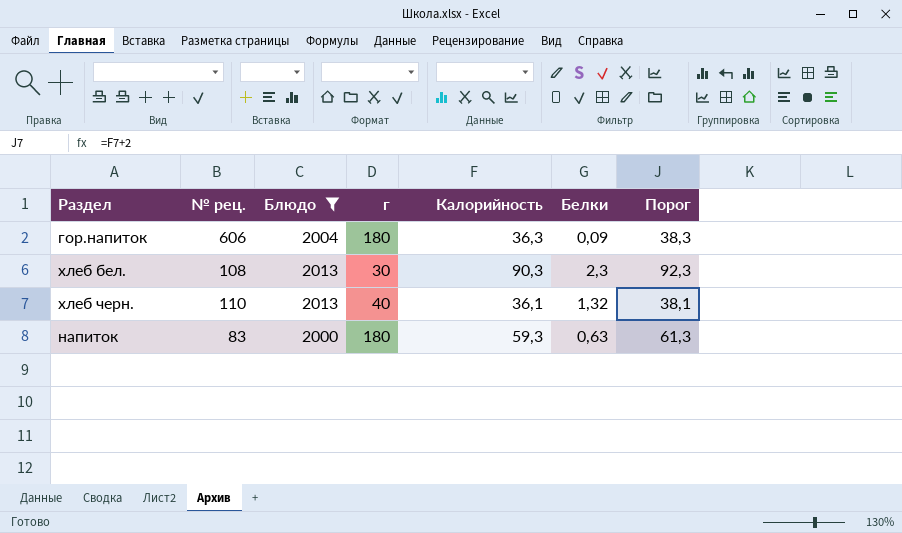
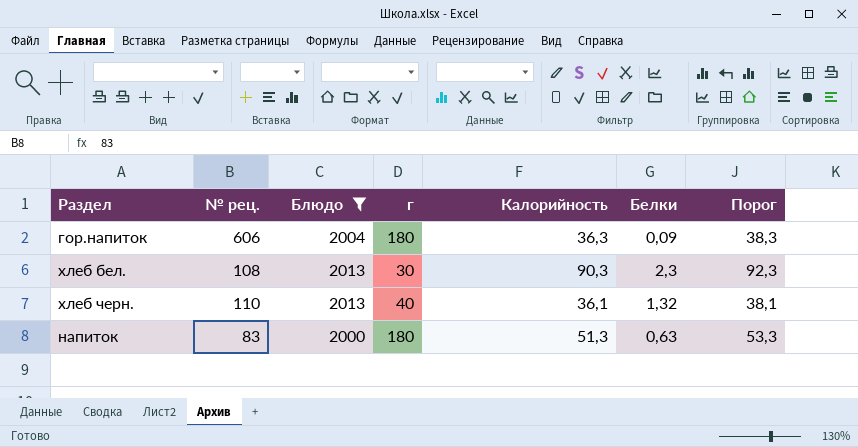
напиток | Калорийность: 59,3 -> 51,3
напиток | Порог: 61,3 -> 53,3

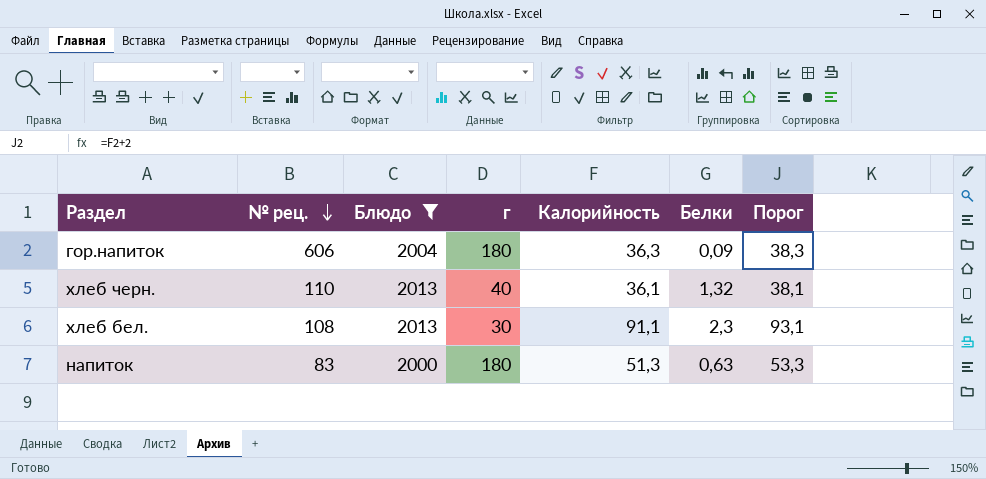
row order: none -> № рец. descending
хлеб бел. | Калорийность: 90,3 -> 91,1
хлеб бел. | Порог: 92,3 -> 93,1

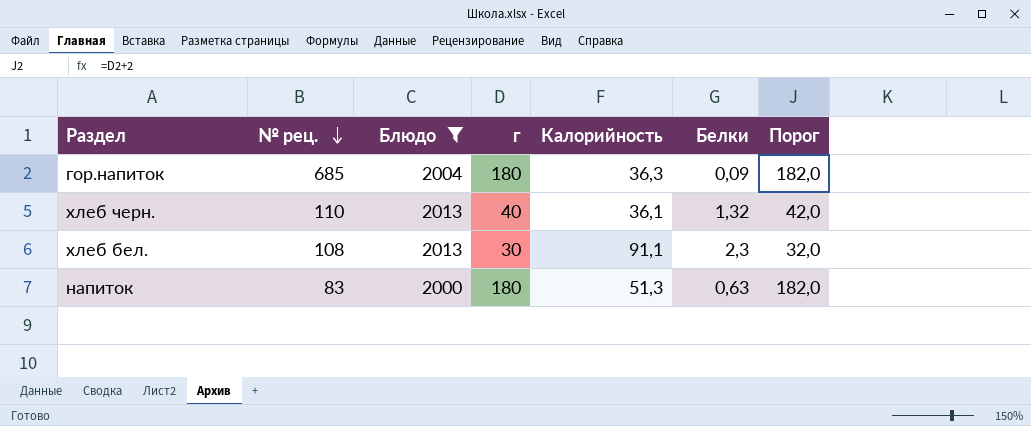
column Порог | formula: [Калорийность] + 2 -> [г] + 2
гор.напиток | № рец.: 606 -> 685

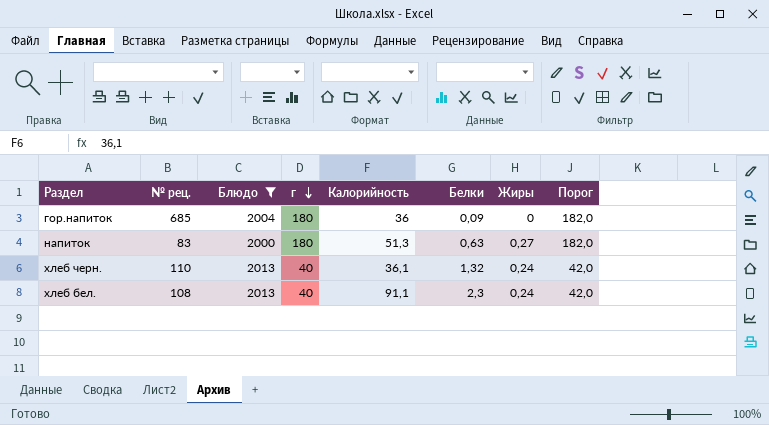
row order: № рец. descending -> г descending
column Жиры | position: none -> 7
гор.напиток | Калорийность: 36,3 -> 36
хлеб бел. | г: 30 -> 40
хлеб бел. | Порог: 32,0 -> 42,0

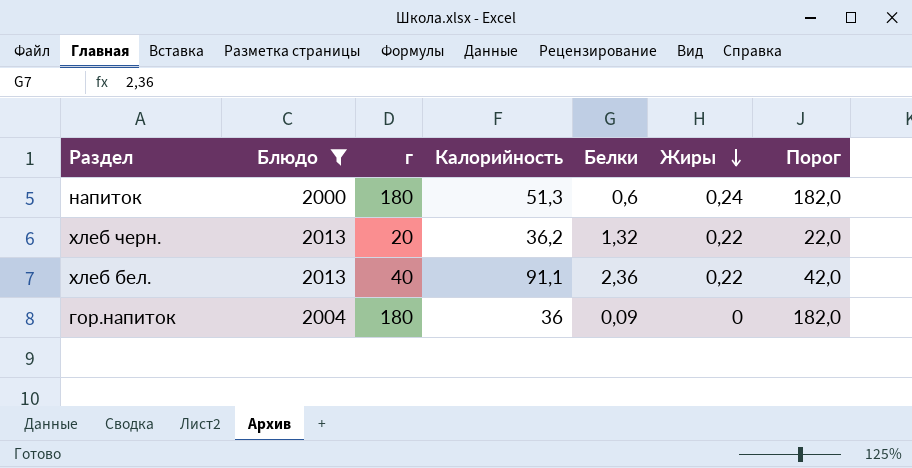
row order: г descending -> Жиры descending
column № рец. | position: 2 -> none
напиток | Белки: 0,63 -> 0,6
напиток | Жиры: 0,27 -> 0,24
хлеб черн. | г: 40 -> 20
хлеб черн. | Калорийность: 36,1 -> 36,2
хлеб черн. | Жиры: 0,24 -> 0,22
хлеб черн. | Порог: 42,0 -> 22,0
хлеб бел. | Белки: 2,3 -> 2,36
хлеб бел. | Жиры: 0,24 -> 0,22

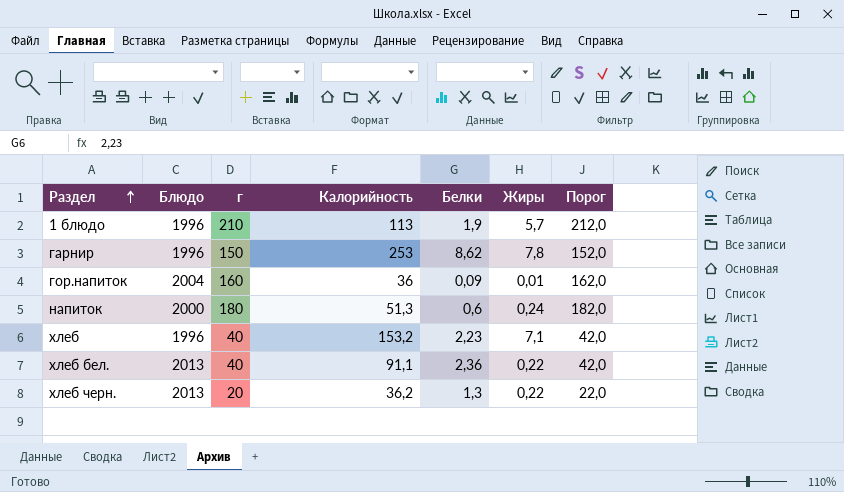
filter: Блюдо != 1996 -> none
row order: Жиры descending -> Раздел ascending
гор.напиток | г: 180 -> 160
гор.напиток | Жиры: 0 -> 0,01
гор.напиток | Порог: 182,0 -> 162,0
хлеб черн. | Белки: 1,32 -> 1,3

